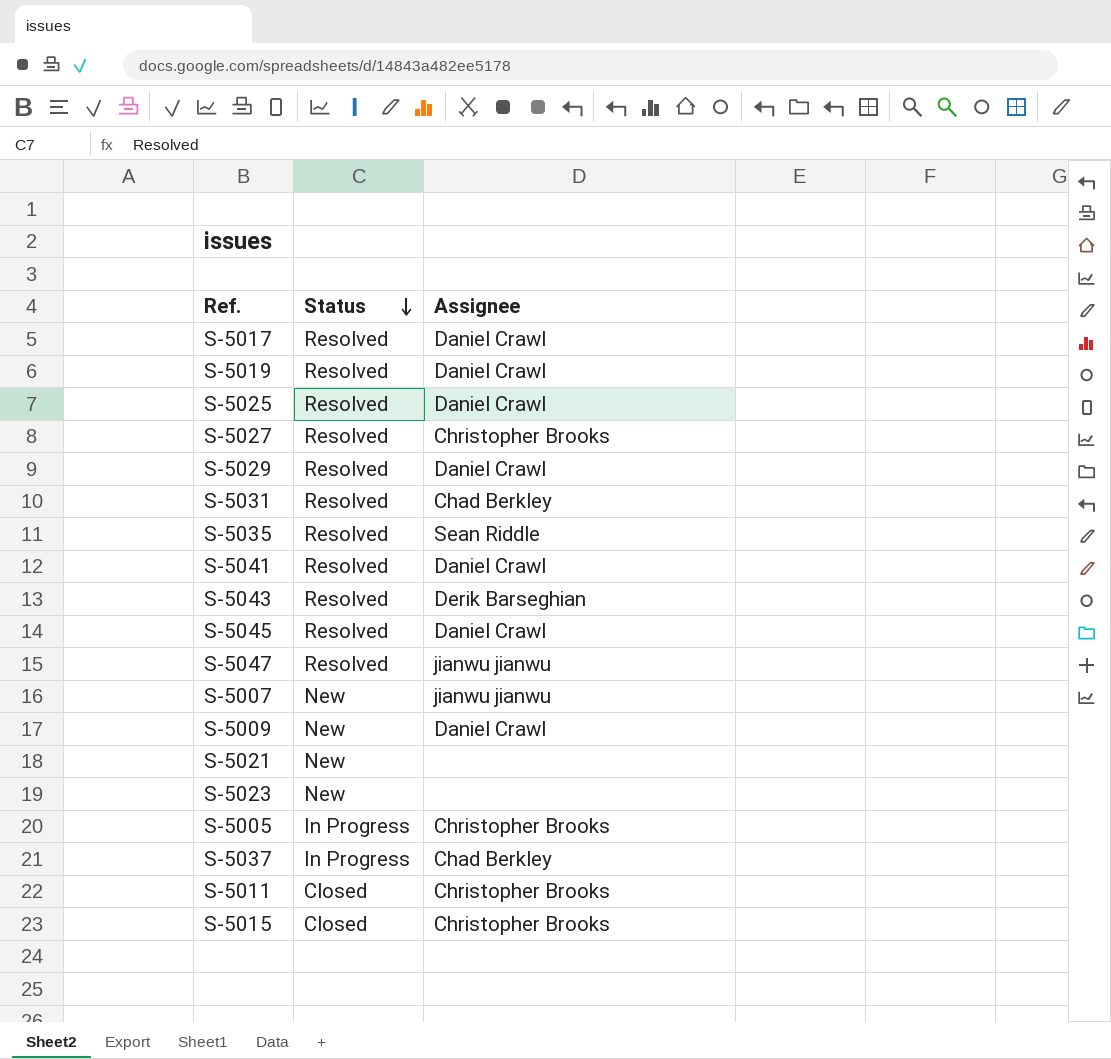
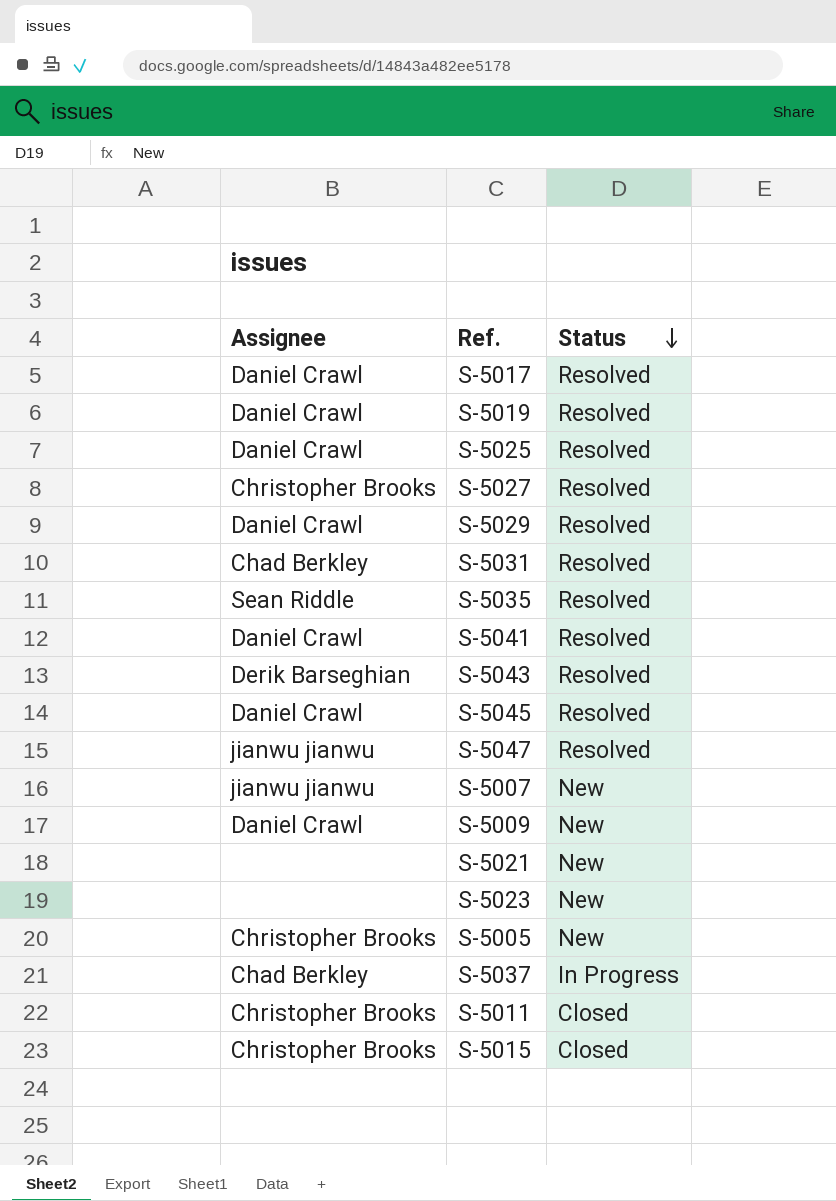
column Assignee | position: 3 -> 1
S-5005 | Status: In Progress -> New

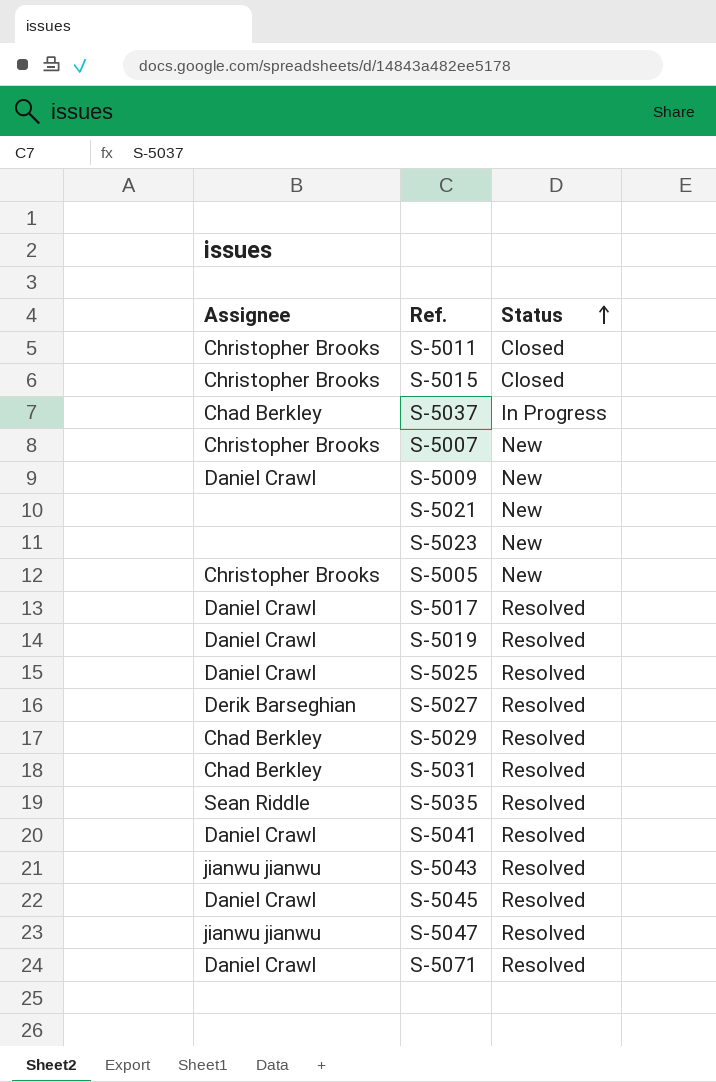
row order: Status descending -> Status ascending
S-5007 | Assignee: jianwu jianwu -> Christopher Brooks
S-5027 | Assignee: Christopher Brooks -> Derik Barseghian
S-5029 | Assignee: Daniel Crawl -> Chad Berkley
S-5043 | Assignee: Derik Barseghian -> jianwu jianwu
row S-5071: none -> Daniel Crawl | Resolved

